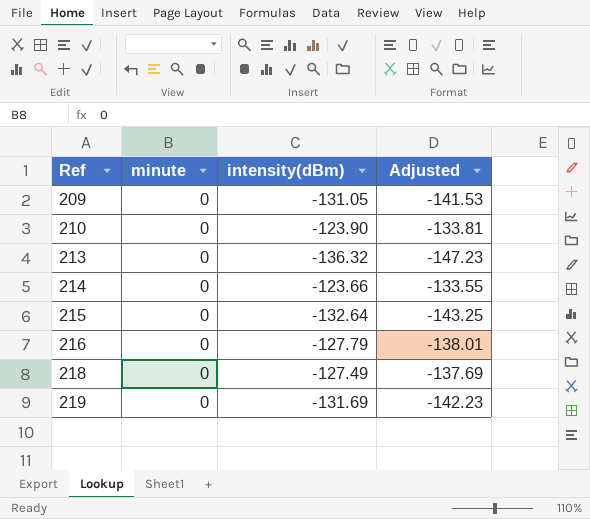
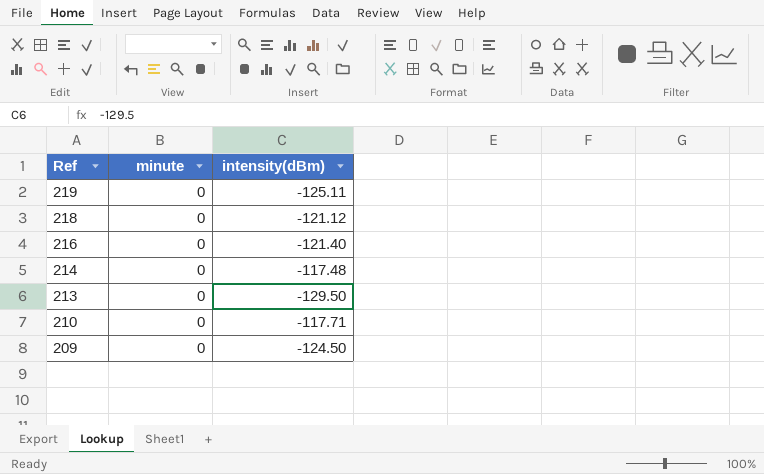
row order: Ref ascending -> Ref descending
column Adjusted | formula: [intensity(dBm)] * 1.08 -> none
row 215: 0 | -132.64 | -143.25 -> none
219 | intensity(dBm): -131.69 -> -125.11
218 | intensity(dBm): -127.49 -> -121.12
216 | intensity(dBm): -127.79 -> -121.40
214 | intensity(dBm): -123.66 -> -117.48
213 | intensity(dBm): -136.32 -> -129.50
210 | intensity(dBm): -123.90 -> -117.71
209 | intensity(dBm): -131.05 -> -124.50

